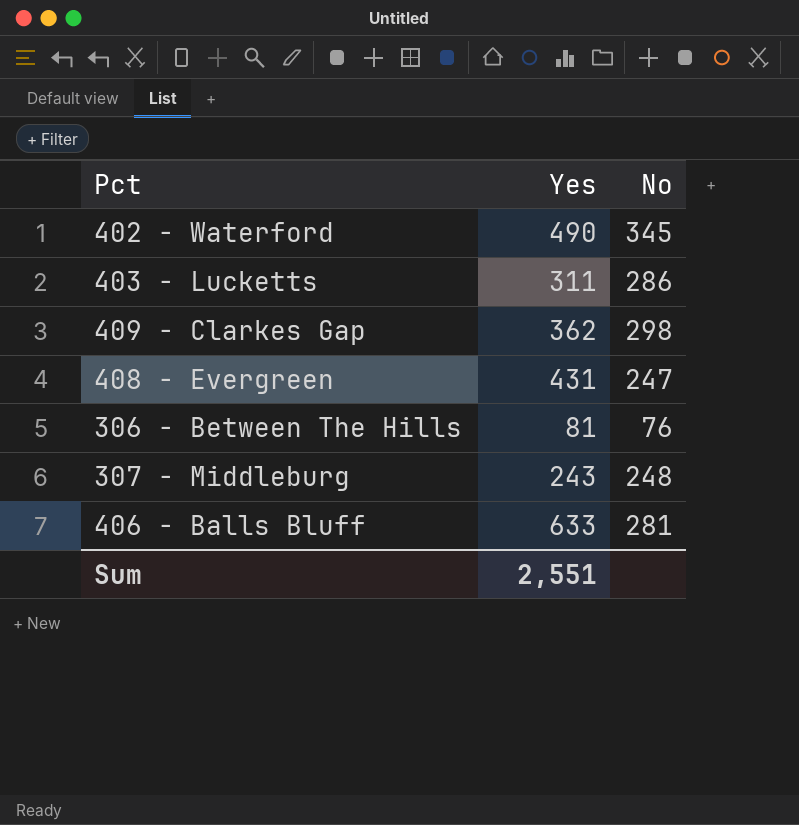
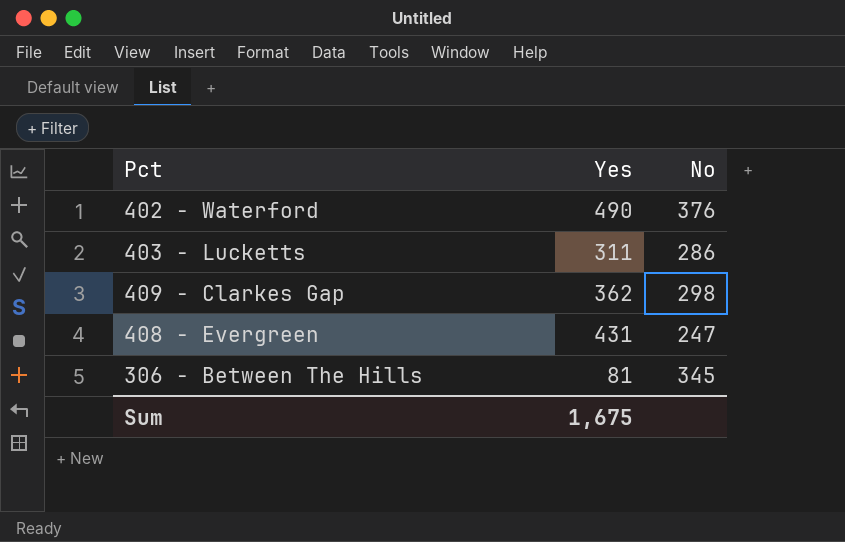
row 307 - Middleburg: 243 | 248 -> none
row 406 - Balls Bluff: 633 | 281 -> none
402 - Waterford | No: 345 -> 376
306 - Between The Hills | No: 76 -> 345
Sum | Yes: 2,551 -> 1,675

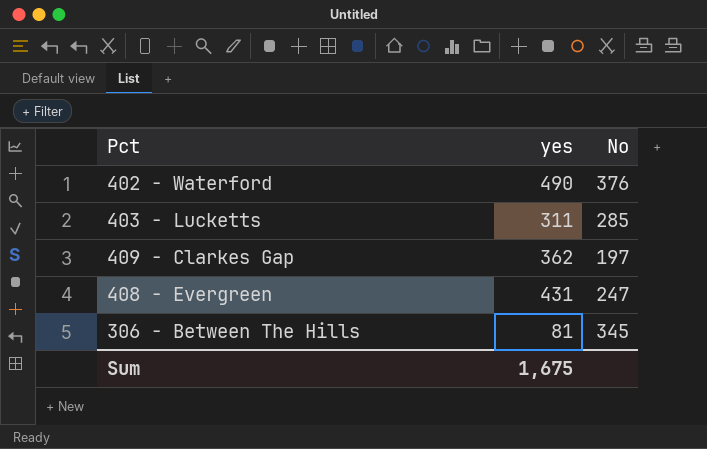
column name: Yes -> yes
403 - Lucketts | No: 286 -> 285
409 - Clarkes Gap | No: 298 -> 197

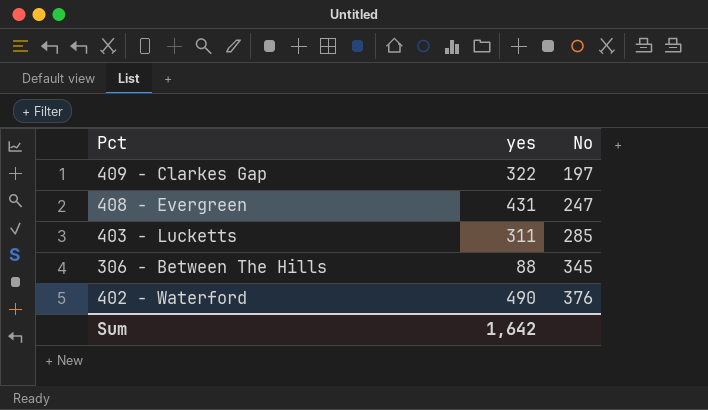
row order: none -> No ascending
409 - Clarkes Gap | yes: 362 -> 322
306 - Between The Hills | yes: 81 -> 88
Sum | yes: 1,675 -> 1,642

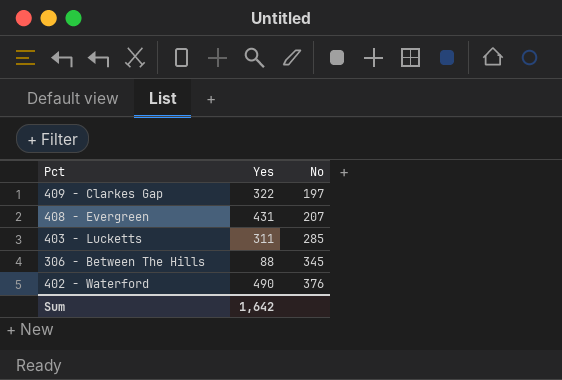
column name: yes -> Yes
408 - Evergreen | No: 247 -> 207

